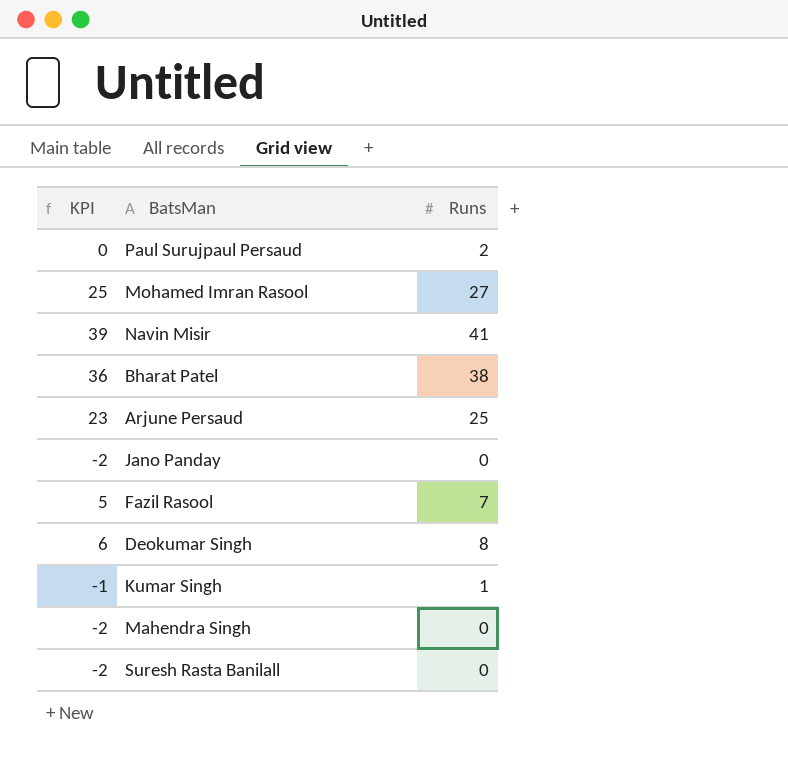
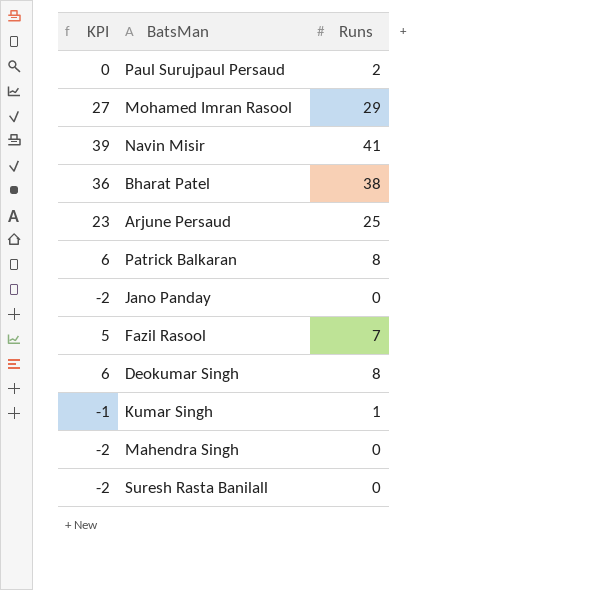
Mohamed Imran Rasool | KPI: 25 -> 27
Mohamed Imran Rasool | Runs: 27 -> 29
row Patrick Balkaran: none -> 6 | 8

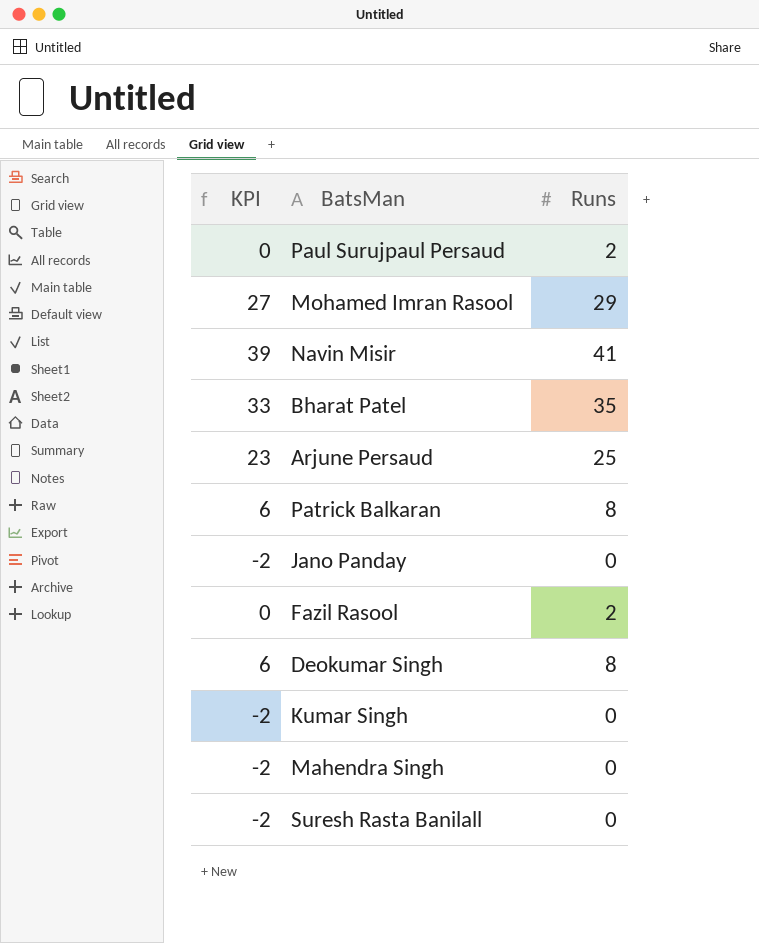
Bharat Patel | KPI: 36 -> 33
Bharat Patel | Runs: 38 -> 35
Fazil Rasool | KPI: 5 -> 0
Fazil Rasool | Runs: 7 -> 2
Kumar Singh | KPI: -1 -> -2
Kumar Singh | Runs: 1 -> 0

